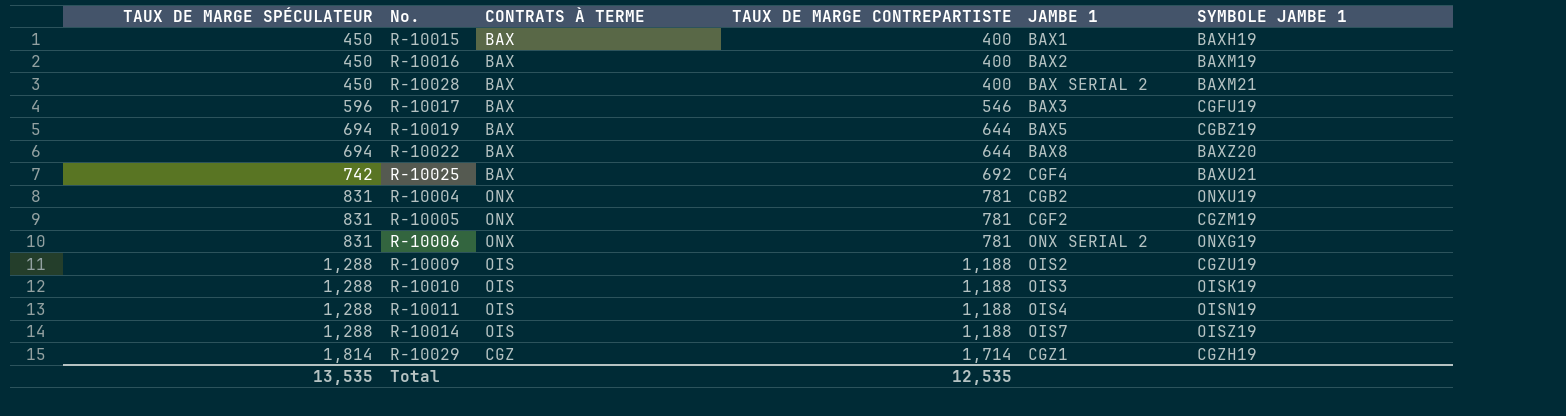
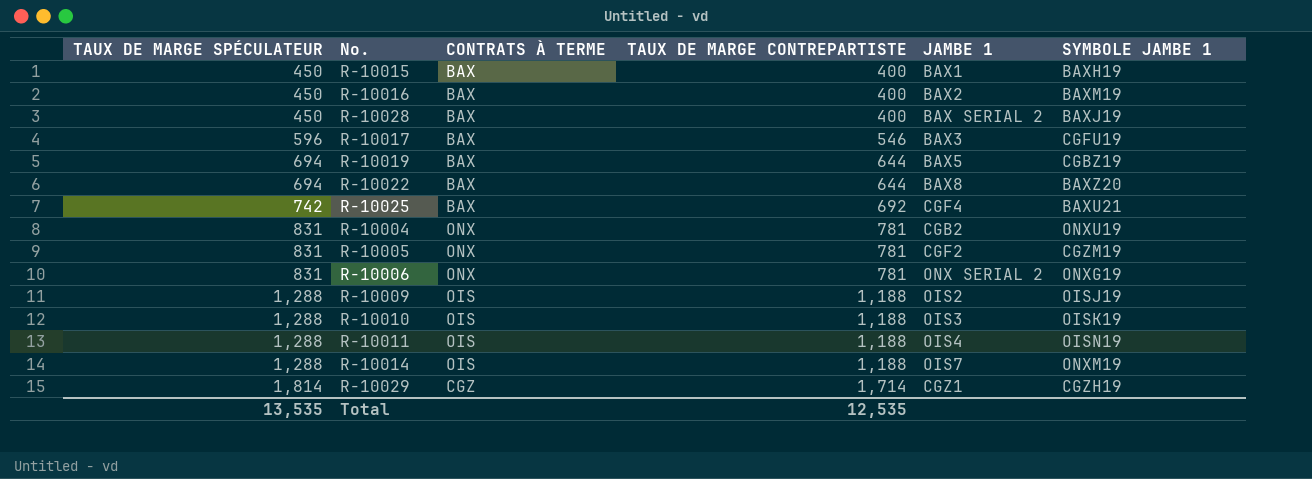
R-10028 | SYMBOLE JAMBE 1: BAXM21 -> BAXJ19
R-10009 | SYMBOLE JAMBE 1: CGZU19 -> OISJ19
R-10014 | SYMBOLE JAMBE 1: OISZ19 -> ONXM19

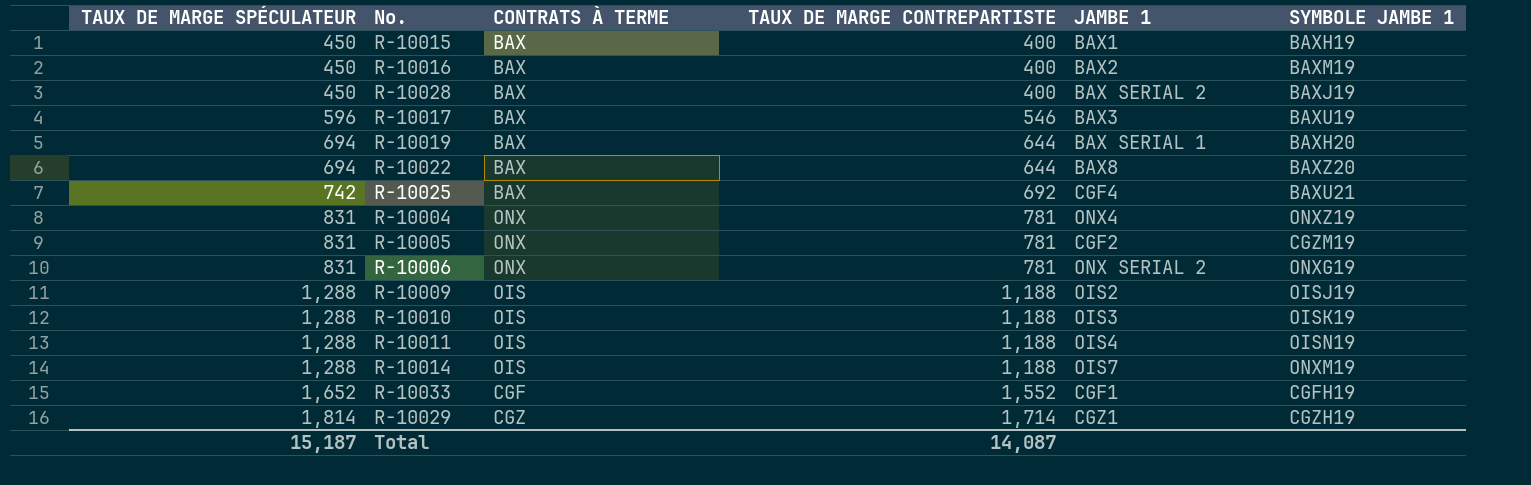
R-10017 | SYMBOLE JAMBE 1: CGFU19 -> BAXU19
R-10019 | JAMBE 1: BAX5 -> BAX SERIAL 1
R-10019 | SYMBOLE JAMBE 1: CGBZ19 -> BAXH20
R-10004 | JAMBE 1: CGB2 -> ONX4
R-10004 | SYMBOLE JAMBE 1: ONXU19 -> ONXZ19
row R-10033: none -> 1,652 | CGF | 1,552 | CGF1 | CGFH19
Total | TAUX DE MARGE SPÉCULATEUR: 13,535 -> 15,187
Total | TAUX DE MARGE CONTREPARTISTE: 12,535 -> 14,087

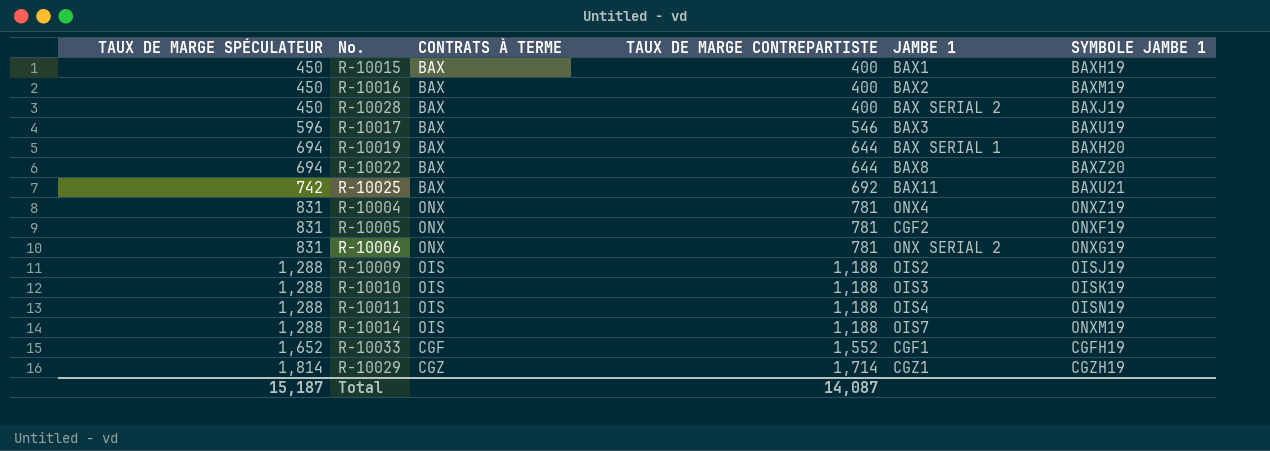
R-10025 | JAMBE 1: CGF4 -> BAX11
R-10005 | SYMBOLE JAMBE 1: CGZM19 -> ONXF19

